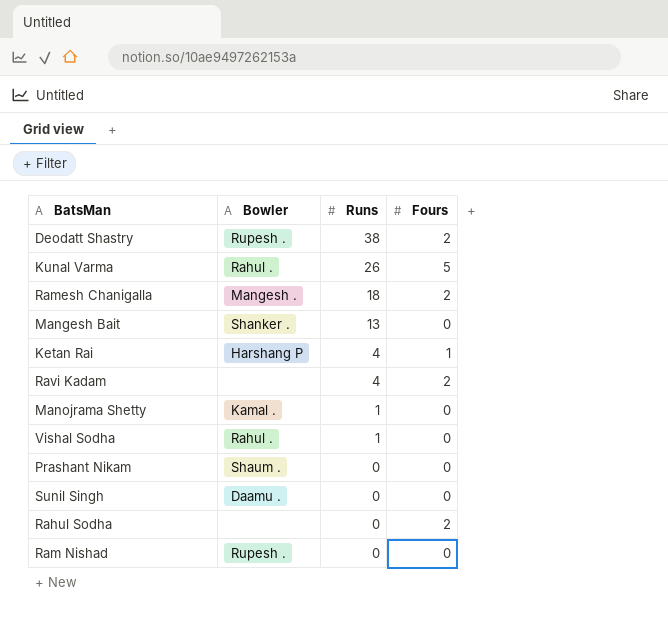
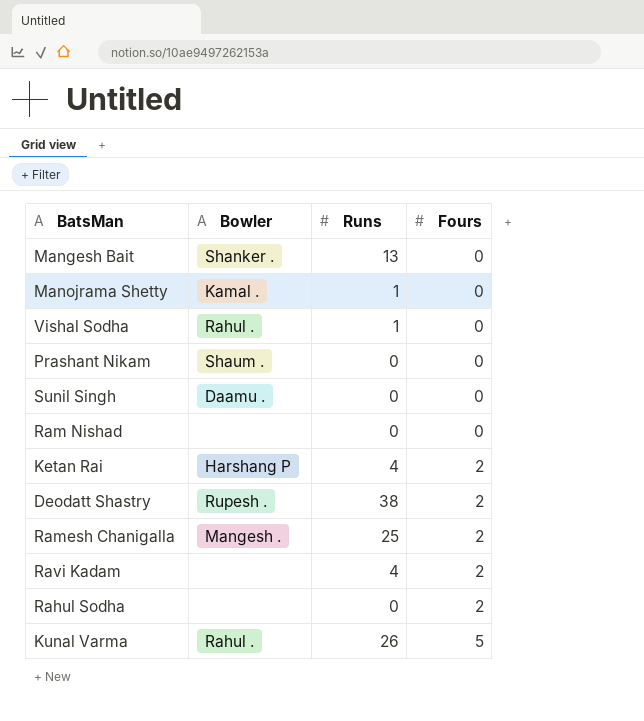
row order: Runs descending -> Fours ascending
Ram Nishad | Bowler: Rupesh . -> none
Ketan Rai | Fours: 1 -> 2
Ramesh Chanigalla | Runs: 18 -> 25

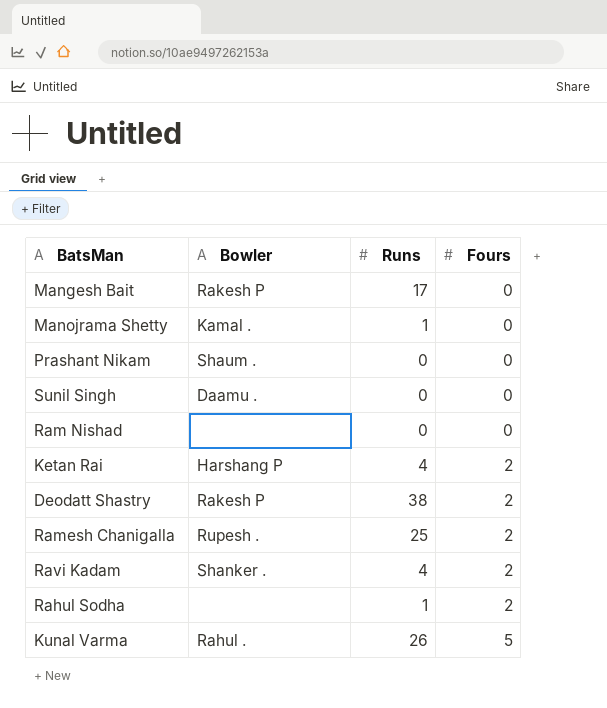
row Vishal Sodha: Rahul . | 1 | 0 -> none
Mangesh Bait | Bowler: Shanker . -> Rakesh P
Mangesh Bait | Runs: 13 -> 17
Deodatt Shastry | Bowler: Rupesh . -> Rakesh P
Ramesh Chanigalla | Bowler: Mangesh . -> Rupesh .
Ravi Kadam | Bowler: none -> Shanker .
Rahul Sodha | Runs: 0 -> 1

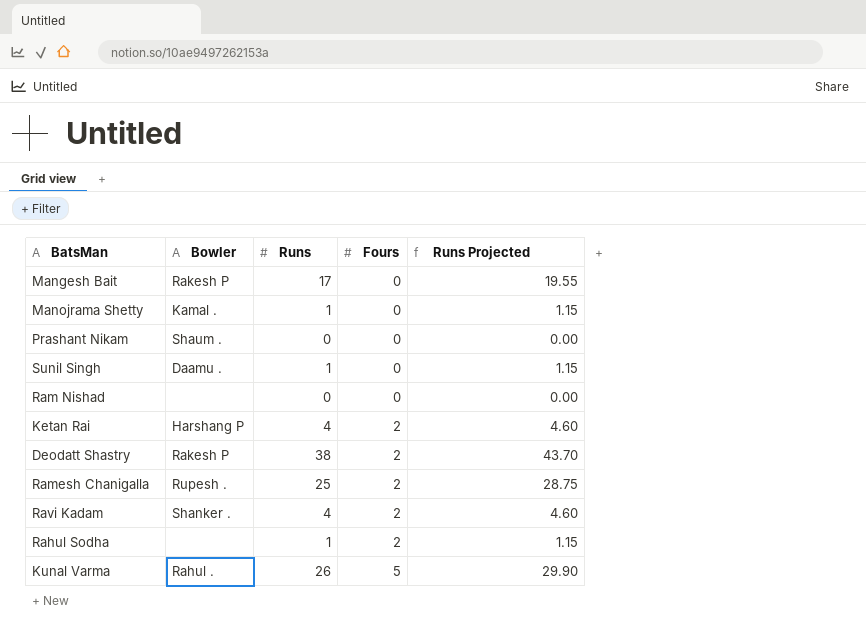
column Runs Projected | formula: none -> [Runs] * 1.15
Sunil Singh | Runs: 0 -> 1

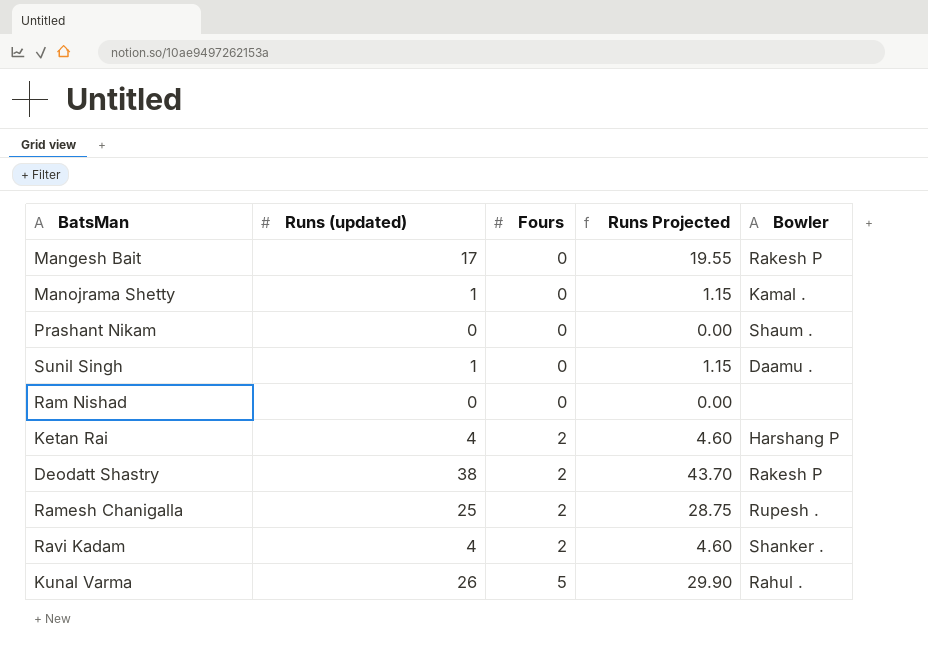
column name: Runs -> Runs (updated)
column Bowler | position: 2 -> 5
row Rahul Sodha: none | 1 | 2 | 1.15 -> none

